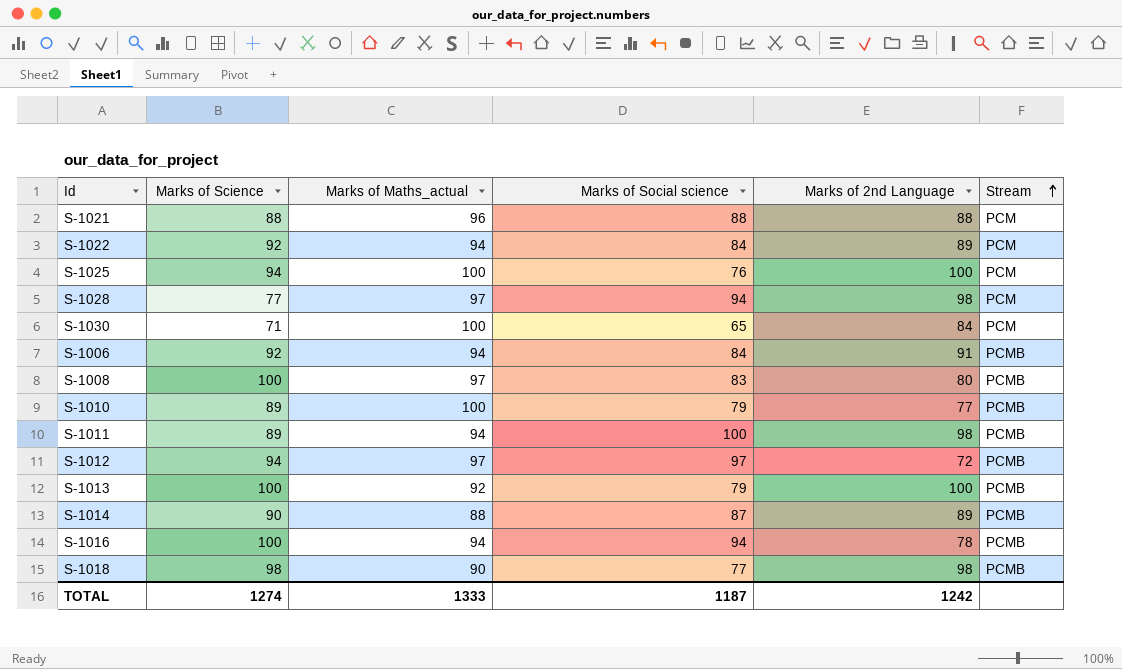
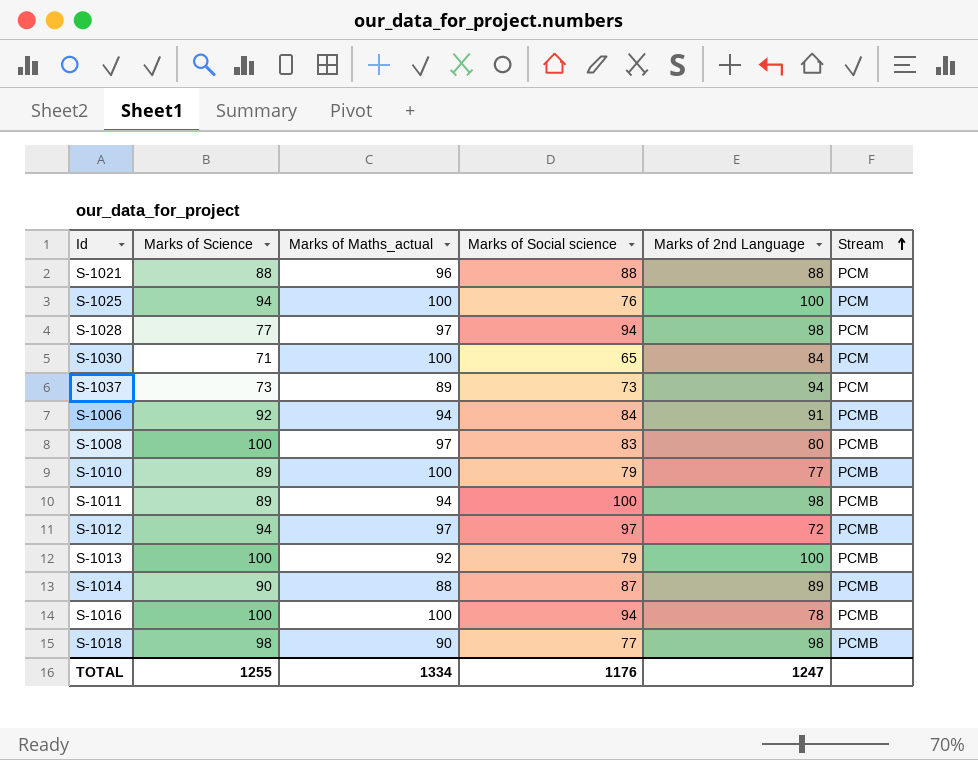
row S-1022: 92 | 94 | 84 | 89 | PCM -> none
row S-1037: none -> 73 | 89 | 73 | 94 | PCM
S-1016 | Marks of Maths_actual: 94 -> 100
TOTAL | Marks of Science: 1274 -> 1255
TOTAL | Marks of Maths_actual: 1333 -> 1334
TOTAL | Marks of Social science: 1187 -> 1176
TOTAL | Marks of 2nd Language: 1242 -> 1247

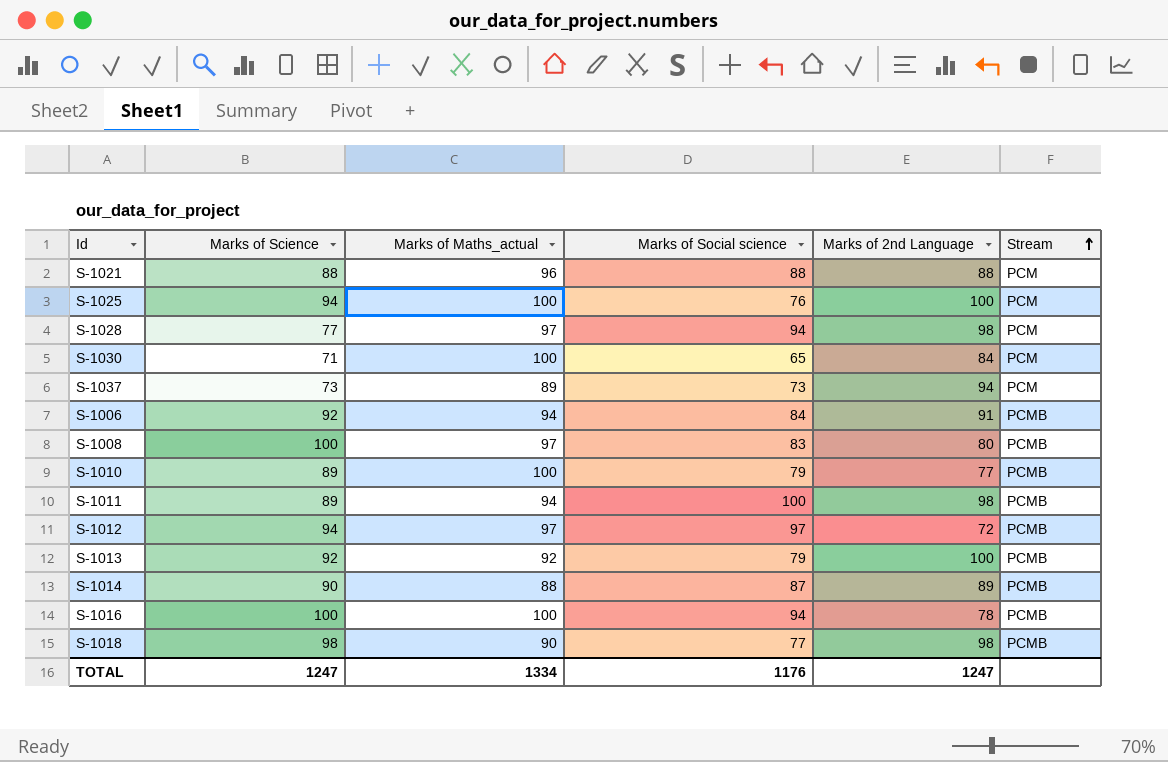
S-1013 | Marks of Science: 100 -> 92
TOTAL | Marks of Science: 1255 -> 1247

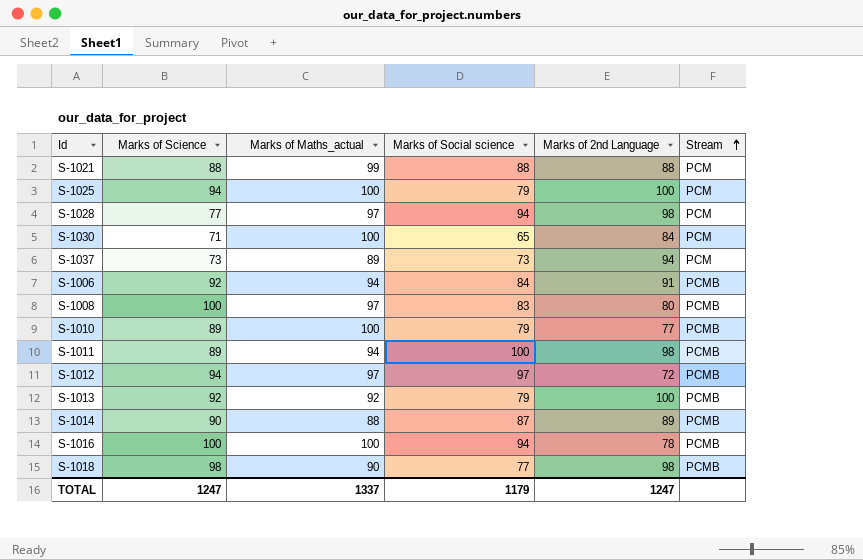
S-1021 | Marks of Maths_actual: 96 -> 99
S-1025 | Marks of Social science: 76 -> 79
TOTAL | Marks of Maths_actual: 1334 -> 1337
TOTAL | Marks of Social science: 1176 -> 1179

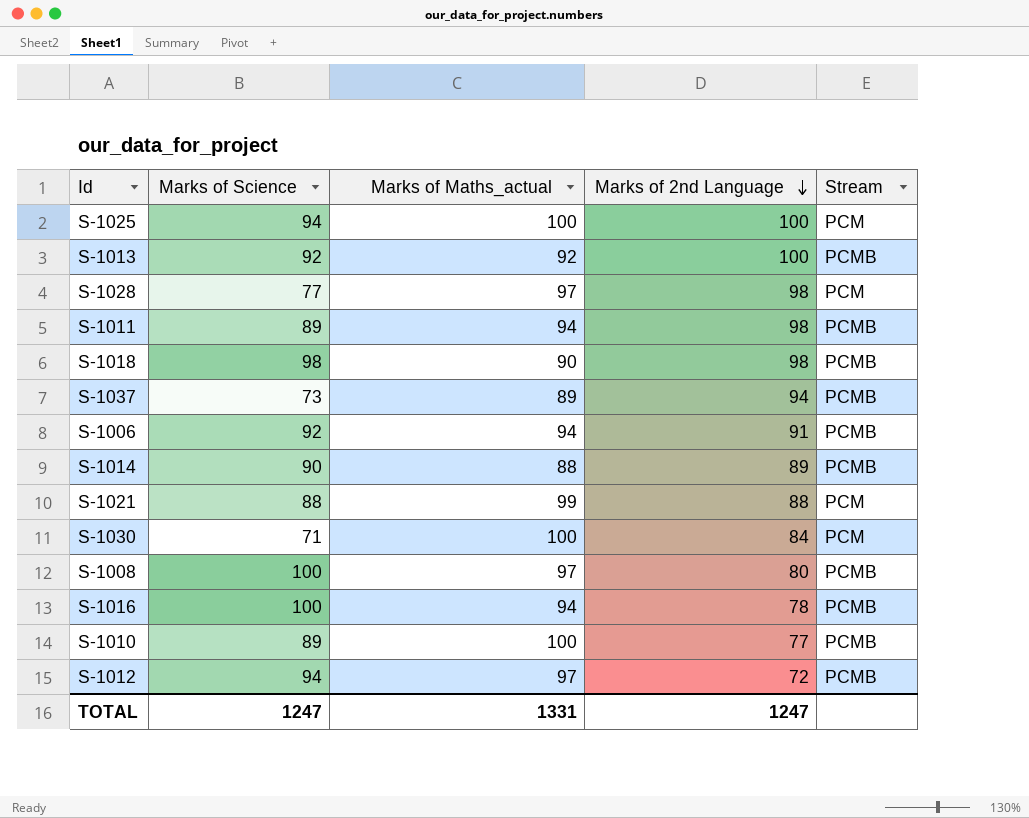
row order: Stream ascending -> Marks of 2nd Language descending
column Marks of Social science | position: 4 -> none
S-1037 | Stream: PCM -> PCMB
S-1016 | Marks of Maths_actual: 100 -> 94
TOTAL | Marks of Maths_actual: 1337 -> 1331

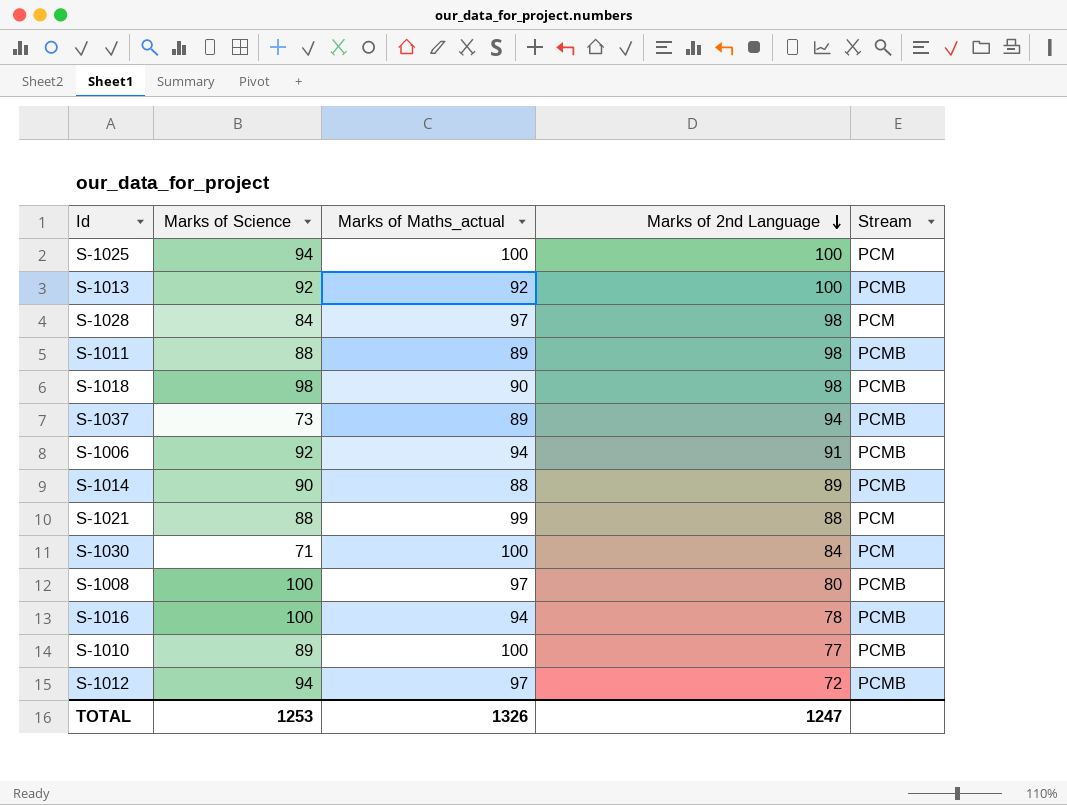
S-1028 | Marks of Science: 77 -> 84
S-1011 | Marks of Science: 89 -> 88
S-1011 | Marks of Maths_actual: 94 -> 89
TOTAL | Marks of Science: 1247 -> 1253
TOTAL | Marks of Maths_actual: 1331 -> 1326

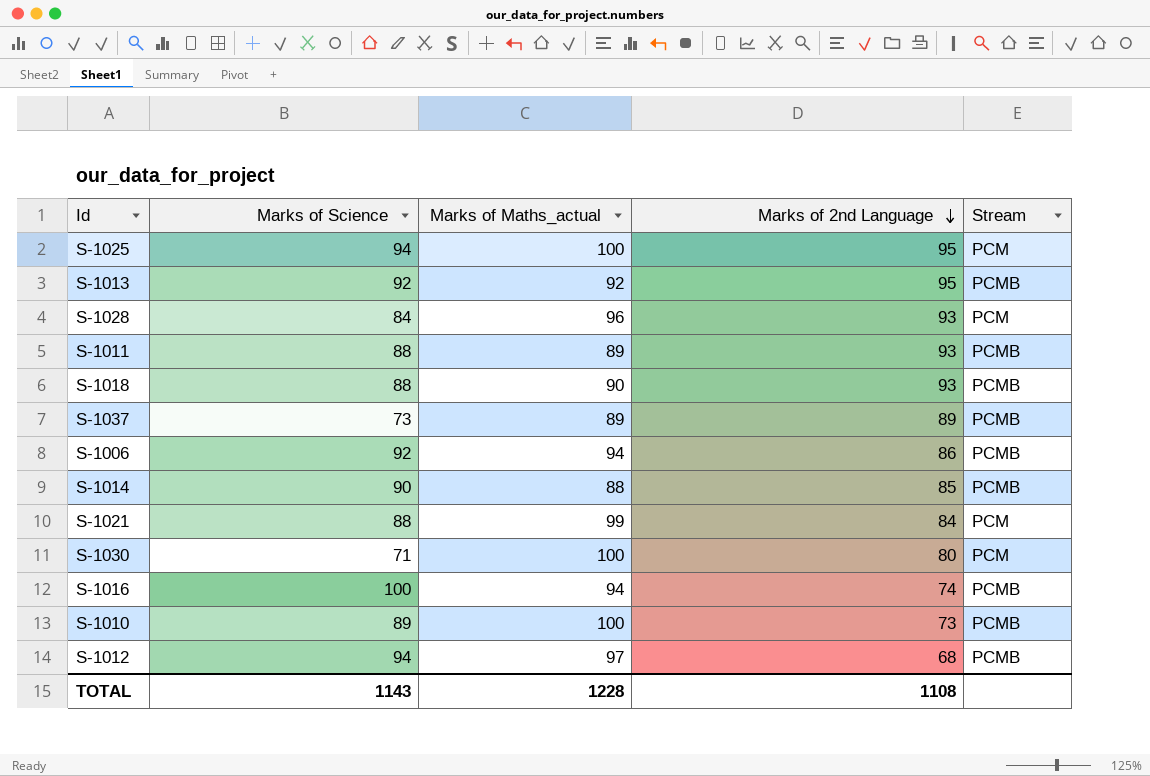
row S-1008: 100 | 97 | 80 | PCMB -> none
S-1025 | Marks of 2nd Language: 100 -> 95
S-1013 | Marks of 2nd Language: 100 -> 95
S-1028 | Marks of Maths_actual: 97 -> 96
S-1028 | Marks of 2nd Language: 98 -> 93
S-1011 | Marks of 2nd Language: 98 -> 93
S-1018 | Marks of Science: 98 -> 88
S-1018 | Marks of 2nd Language: 98 -> 93
S-1037 | Marks of 2nd Language: 94 -> 89
S-1006 | Marks of 2nd Language: 91 -> 86
S-1014 | Marks of 2nd Language: 89 -> 85
S-1021 | Marks of 2nd Language: 88 -> 84
S-1030 | Marks of 2nd Language: 84 -> 80
S-1016 | Marks of 2nd Language: 78 -> 74
S-1010 | Marks of 2nd Language: 77 -> 73
S-1012 | Marks of 2nd Language: 72 -> 68
TOTAL | Marks of Science: 1253 -> 1143
TOTAL | Marks of Maths_actual: 1326 -> 1228
TOTAL | Marks of 2nd Language: 1247 -> 1108

